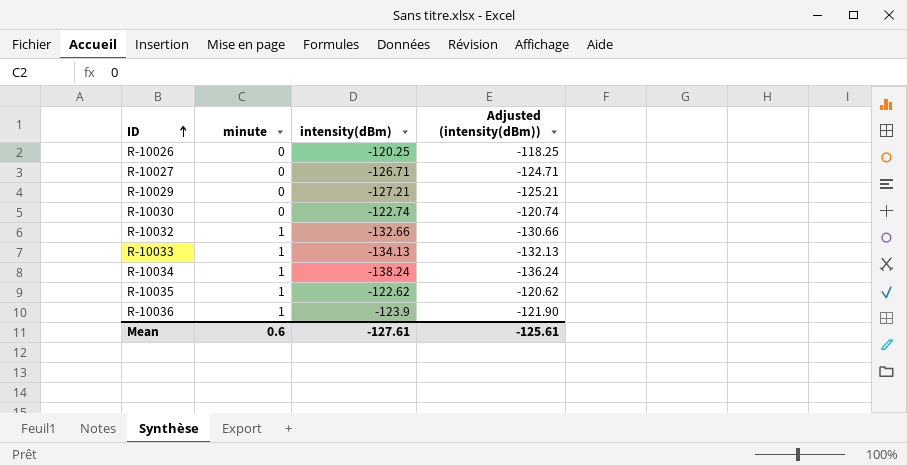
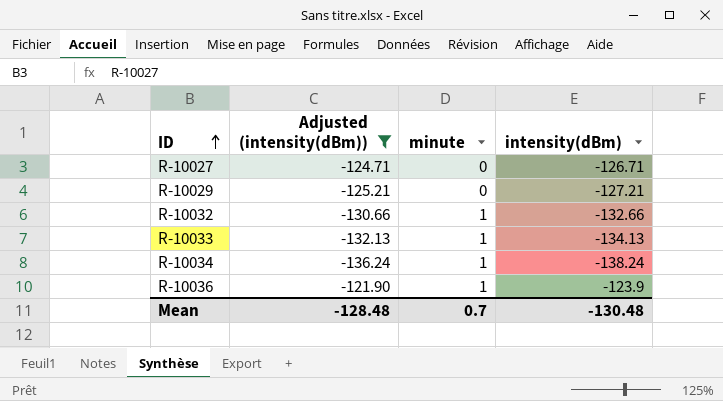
filter: none -> Adjusted (intensity(dBm)) <= -121.90
column Adjusted (intensity(dBm)) | position: 4 -> 2
Mean | Adjusted (intensity(dBm)): -125.61 -> -128.48
Mean | minute: 0.6 -> 0.7
Mean | intensity(dBm): -127.61 -> -130.48

